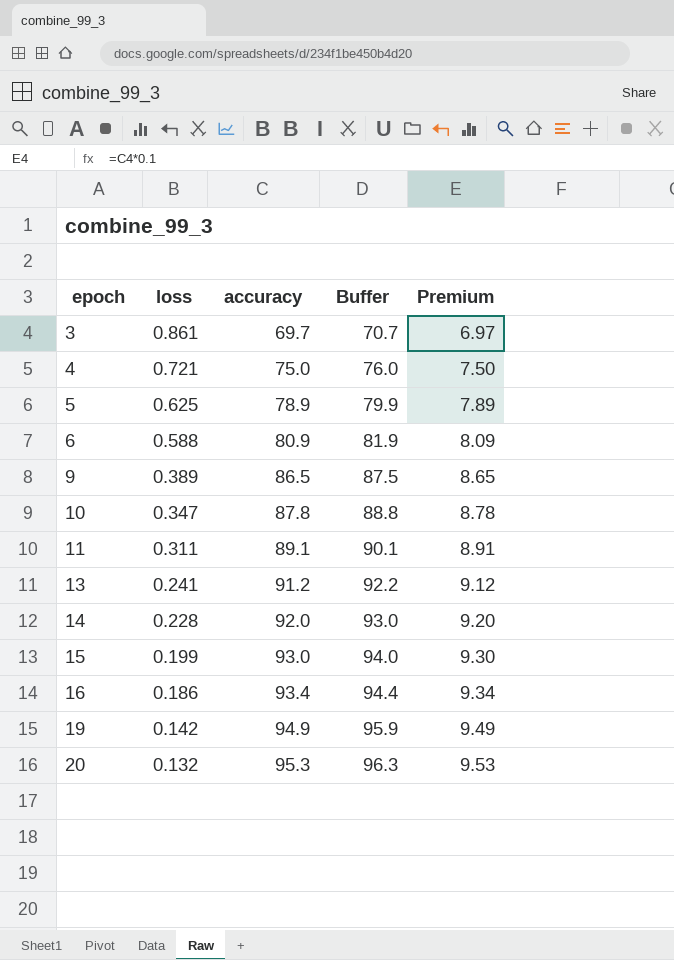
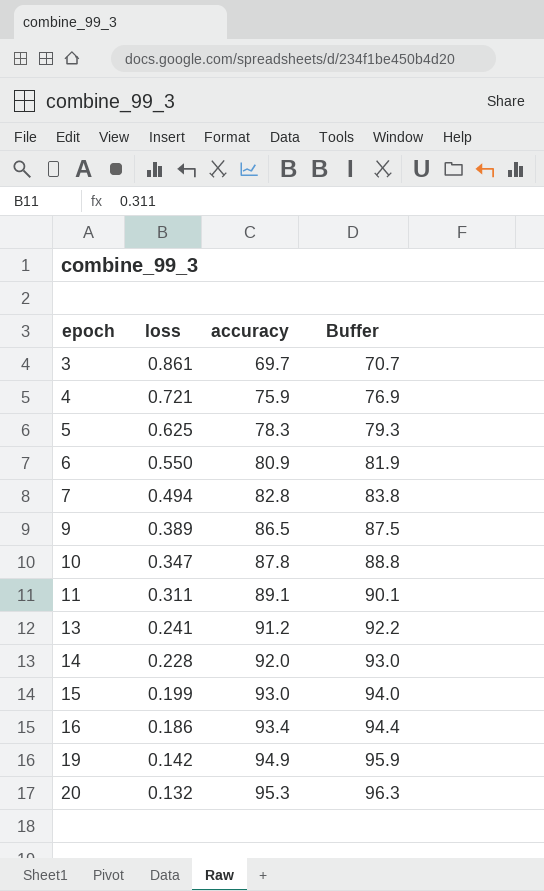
column Premium | formula: [accuracy] * 0.1 -> none
4 | accuracy: 75.0 -> 75.9
4 | Buffer: 76.0 -> 76.9
5 | accuracy: 78.9 -> 78.3
5 | Buffer: 79.9 -> 79.3
6 | loss: 0.588 -> 0.550
row 7: none -> 0.494 | 82.8 | 83.8

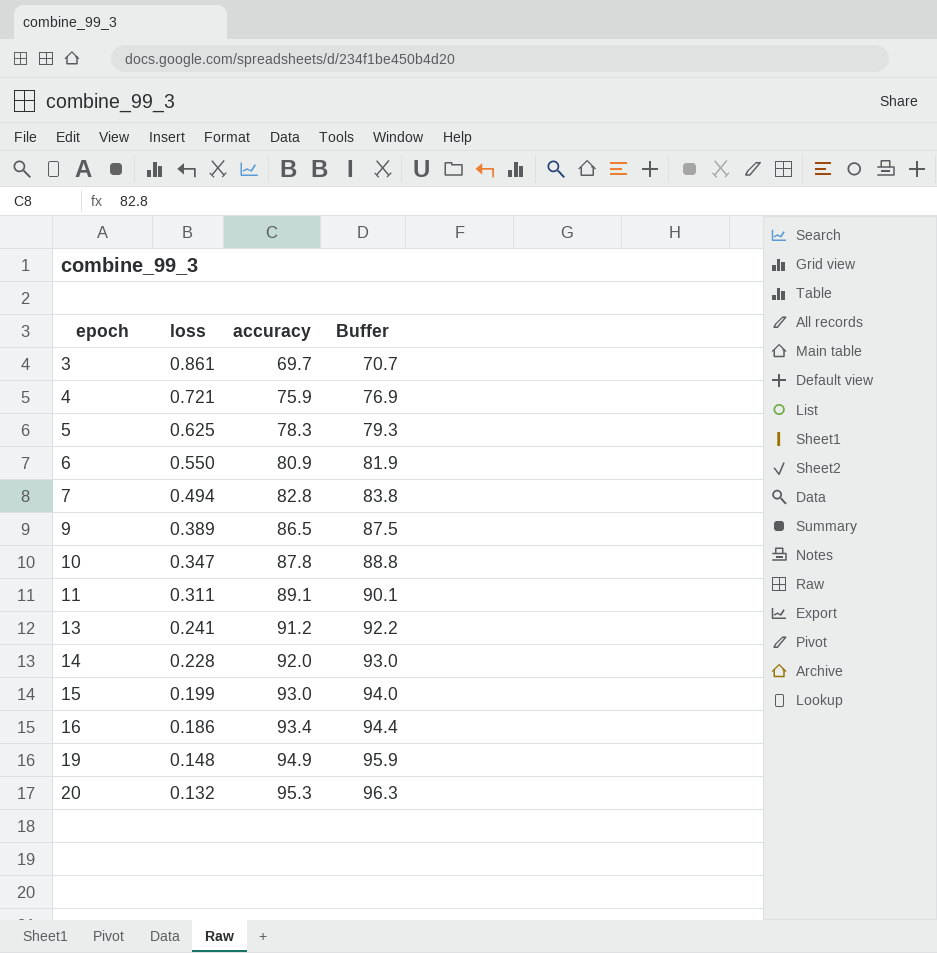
19 | loss: 0.142 -> 0.148

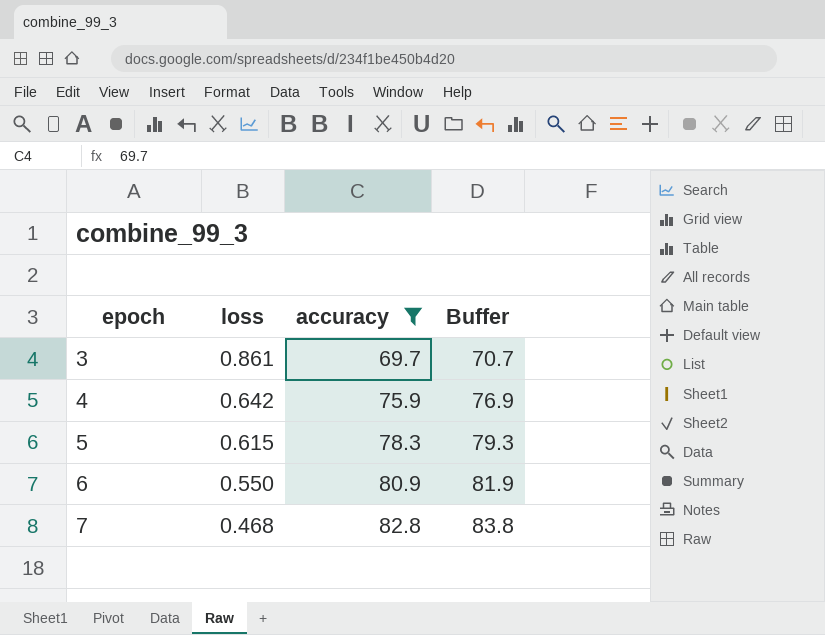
filter: none -> accuracy <= 82.8
4 | loss: 0.721 -> 0.642
5 | loss: 0.625 -> 0.615
7 | loss: 0.494 -> 0.468

